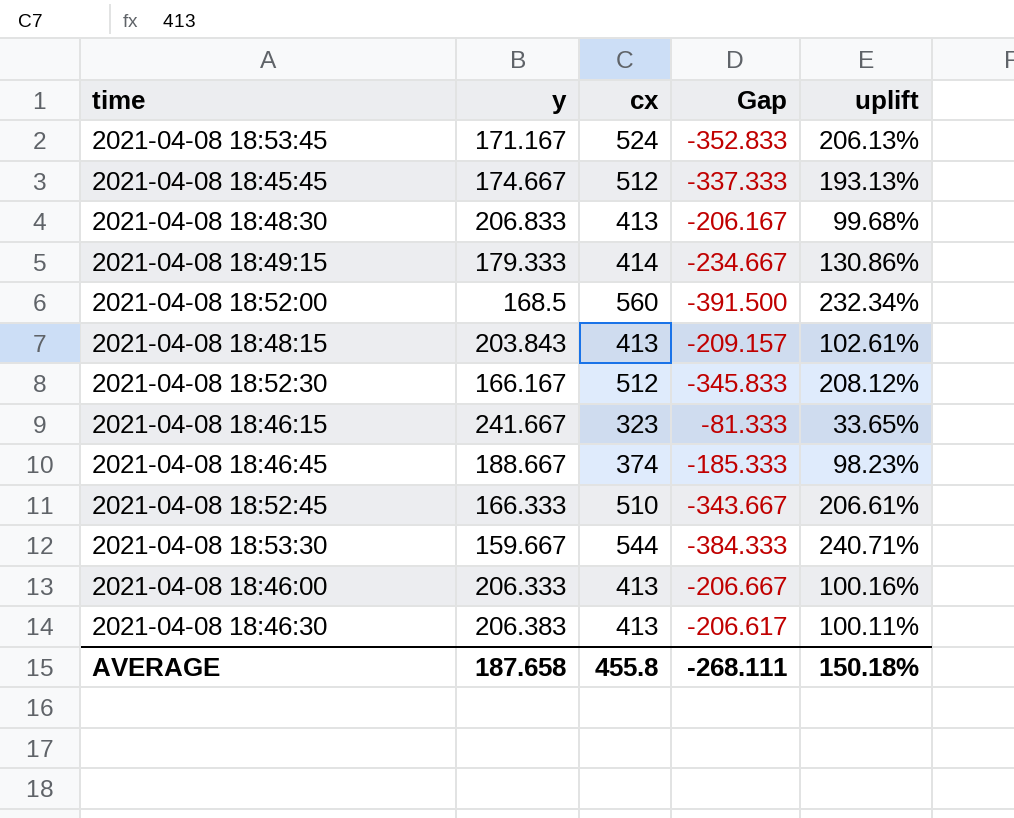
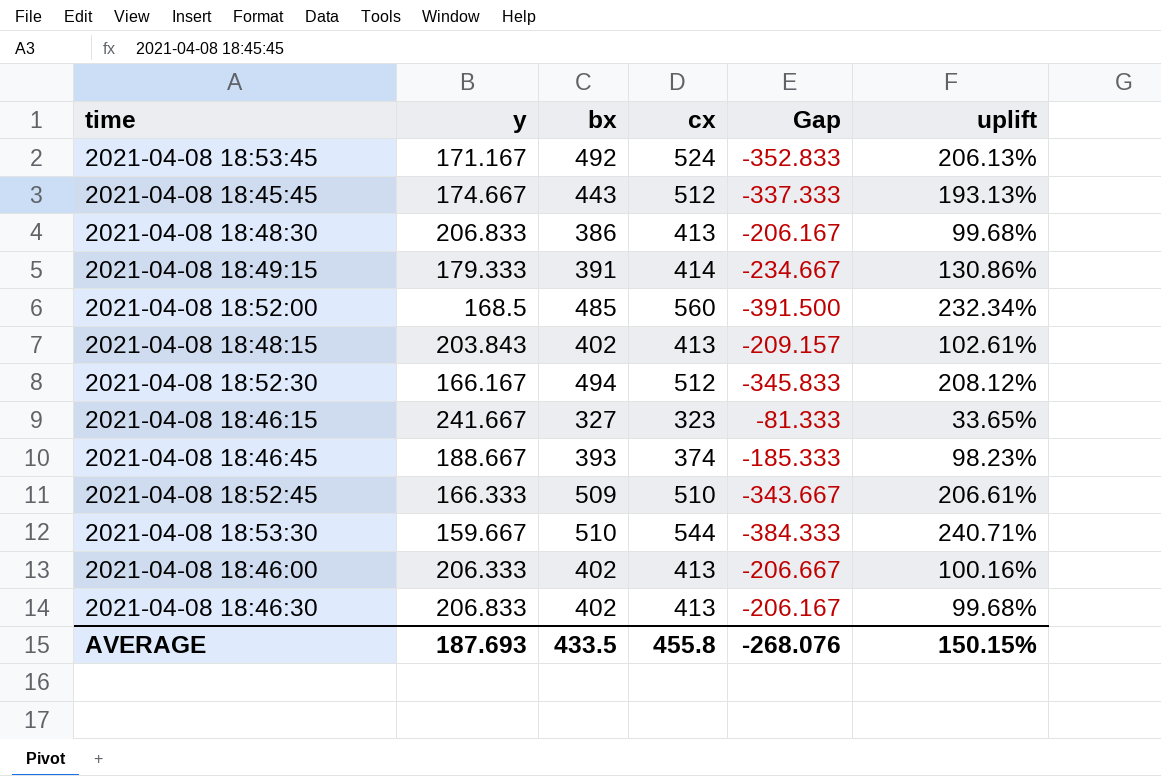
column bx | position: none -> 3
2021-04-08 18:46:30 | y: 206.383 -> 206.833
2021-04-08 18:46:30 | Gap: -206.617 -> -206.167
2021-04-08 18:46:30 | uplift: 100.11% -> 99.68%
AVERAGE | y: 187.658 -> 187.693
AVERAGE | Gap: -268.111 -> -268.076
AVERAGE | uplift: 150.18% -> 150.15%

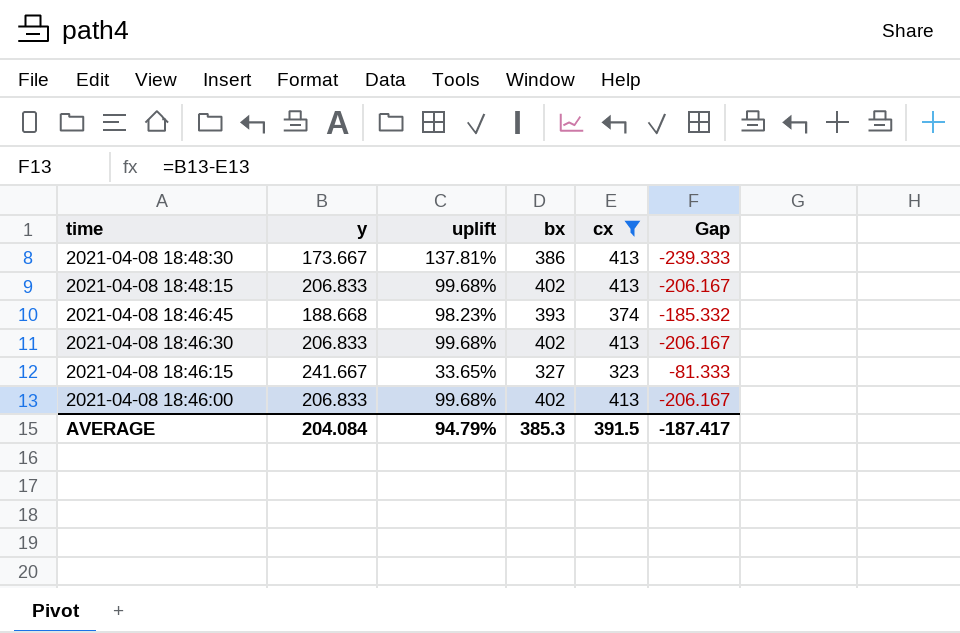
filter: none -> cx <= 413
row order: none -> time descending
column uplift | position: 6 -> 3
2021-04-08 18:48:30 | y: 206.833 -> 173.667
2021-04-08 18:48:30 | uplift: 99.68% -> 137.81%
2021-04-08 18:48:30 | Gap: -206.167 -> -239.333
2021-04-08 18:48:15 | y: 203.843 -> 206.833
2021-04-08 18:48:15 | uplift: 102.61% -> 99.68%
2021-04-08 18:48:15 | Gap: -209.157 -> -206.167
2021-04-08 18:46:45 | y: 188.667 -> 188.668
2021-04-08 18:46:45 | Gap: -185.333 -> -185.332
2021-04-08 18:46:00 | y: 206.333 -> 206.833
2021-04-08 18:46:00 | uplift: 100.16% -> 99.68%
2021-04-08 18:46:00 | Gap: -206.667 -> -206.167
AVERAGE | y: 187.693 -> 204.084
AVERAGE | uplift: 150.15% -> 94.79%
AVERAGE | bx: 433.5 -> 385.3
AVERAGE | cx: 455.8 -> 391.5
AVERAGE | Gap: -268.076 -> -187.417

